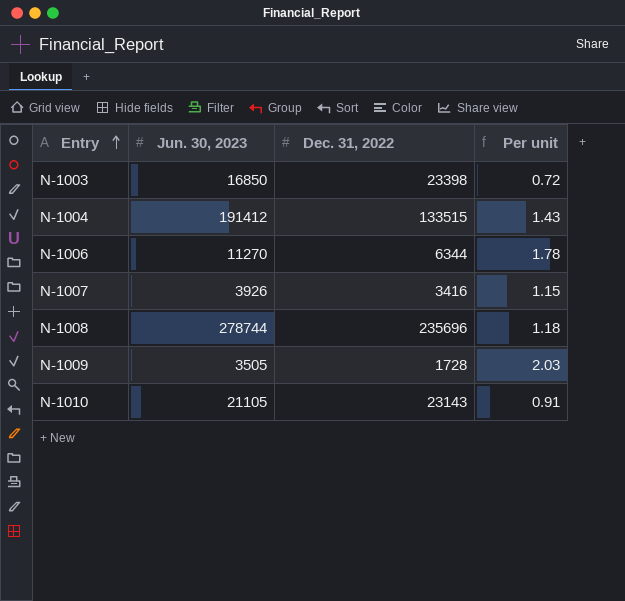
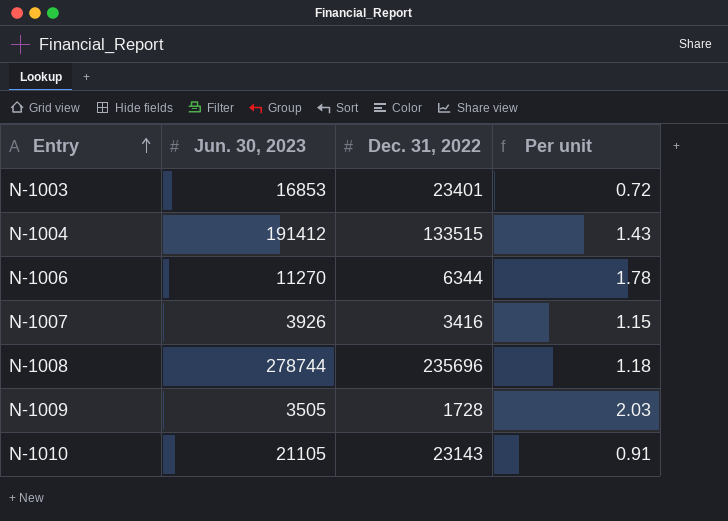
N-1003 | Jun. 30, 2023: 16850 -> 16853
N-1003 | Dec. 31, 2022: 23398 -> 23401

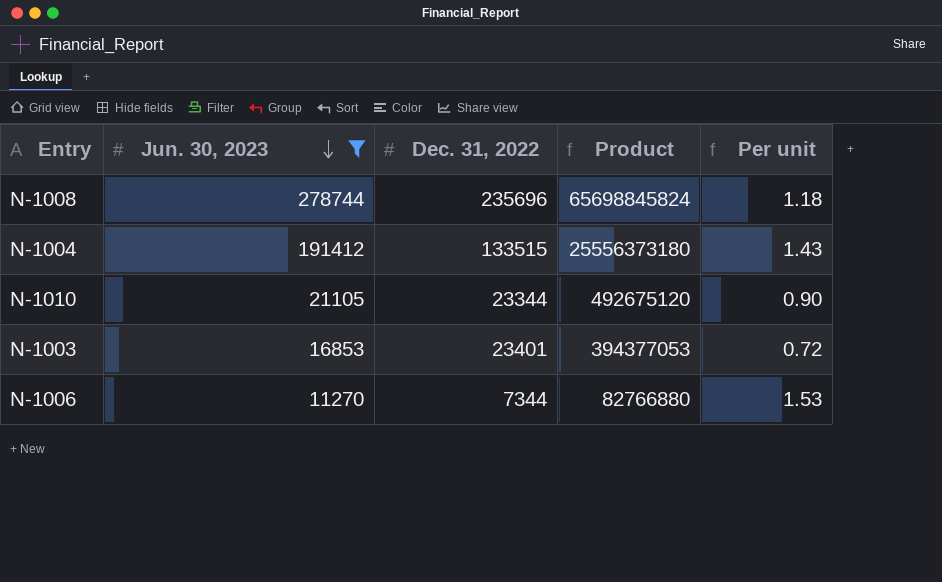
filter: none -> Jun. 30, 2023 >= 11270
row order: Entry ascending -> Jun. 30, 2023 descending
column Product | formula: none -> [Jun. 30, 2023] * [Dec. 31, 2022]
N-1010 | Dec. 31, 2022: 23143 -> 23344
N-1010 | Per unit: 0.91 -> 0.90
N-1006 | Dec. 31, 2022: 6344 -> 7344
N-1006 | Per unit: 1.78 -> 1.53

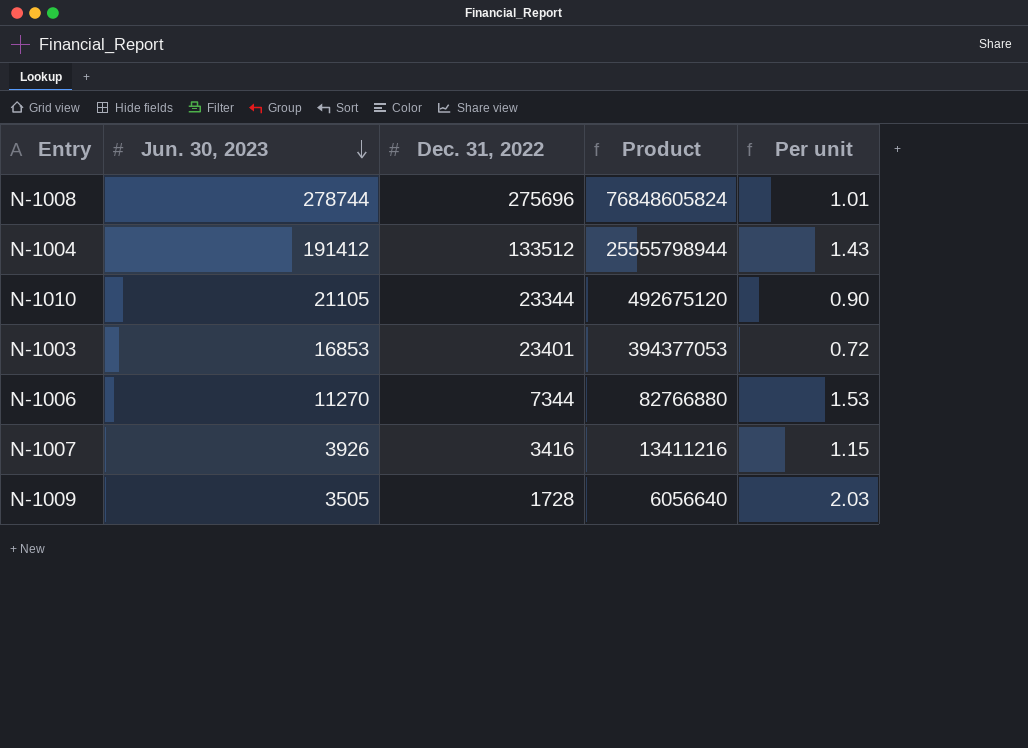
filter: Jun. 30, 2023 >= 11270 -> none
N-1008 | Dec. 31, 2022: 235696 -> 275696
N-1008 | Product: 65698845824 -> 76848605824
N-1008 | Per unit: 1.18 -> 1.01
N-1004 | Dec. 31, 2022: 133515 -> 133512
N-1004 | Product: 25556373180 -> 25555798944

